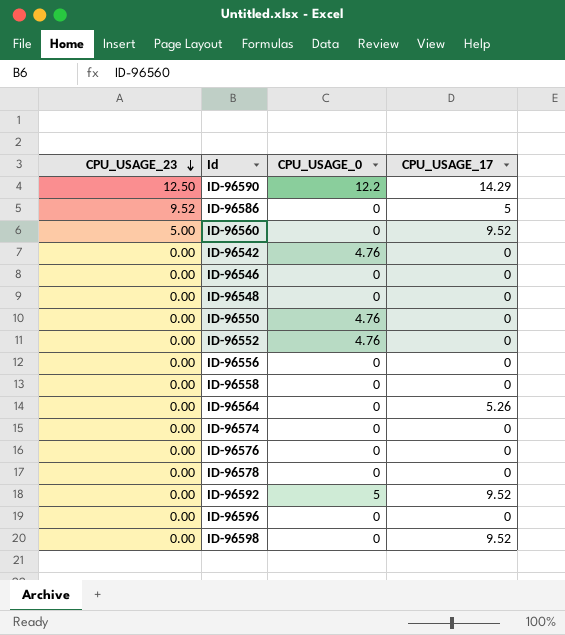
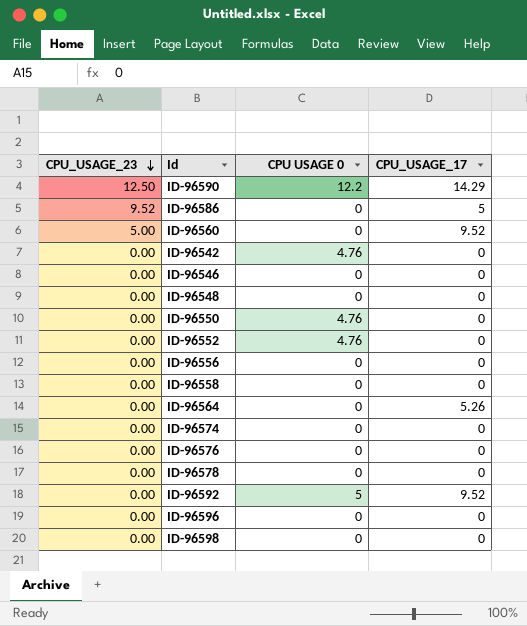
column name: CPU_USAGE_0 -> CPU USAGE 0
ID-96598 | CPU_USAGE_17: 9.52 -> 0

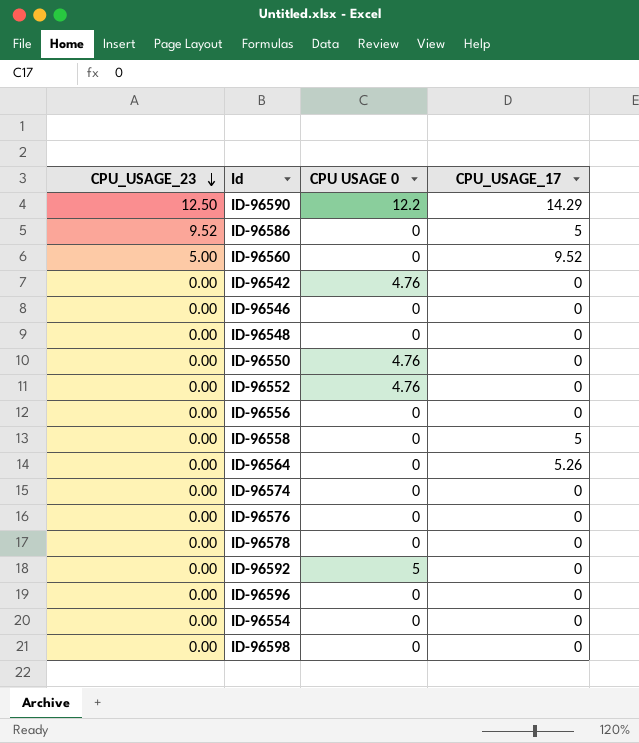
ID-96558 | CPU_USAGE_17: 0 -> 5
ID-96592 | CPU_USAGE_17: 9.52 -> 0
row ID-96554: none -> 0.00 | 0 | 0

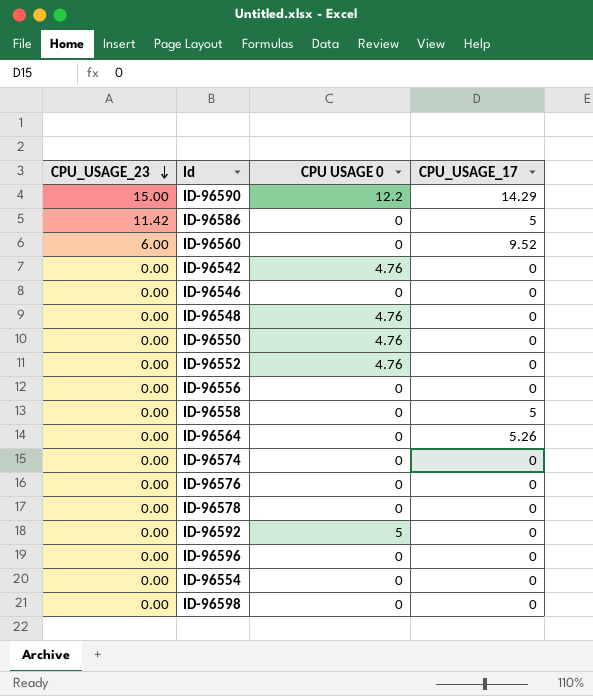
ID-96590 | CPU_USAGE_23: 12.50 -> 15.00
ID-96586 | CPU_USAGE_23: 9.52 -> 11.42
ID-96560 | CPU_USAGE_23: 5.00 -> 6.00
ID-96548 | CPU USAGE 0: 0 -> 4.76

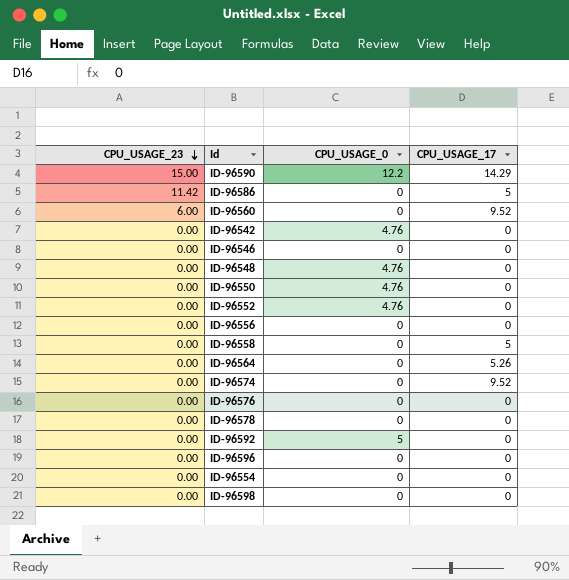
column name: CPU USAGE 0 -> CPU_USAGE_0
ID-96574 | CPU_USAGE_17: 0 -> 9.52

